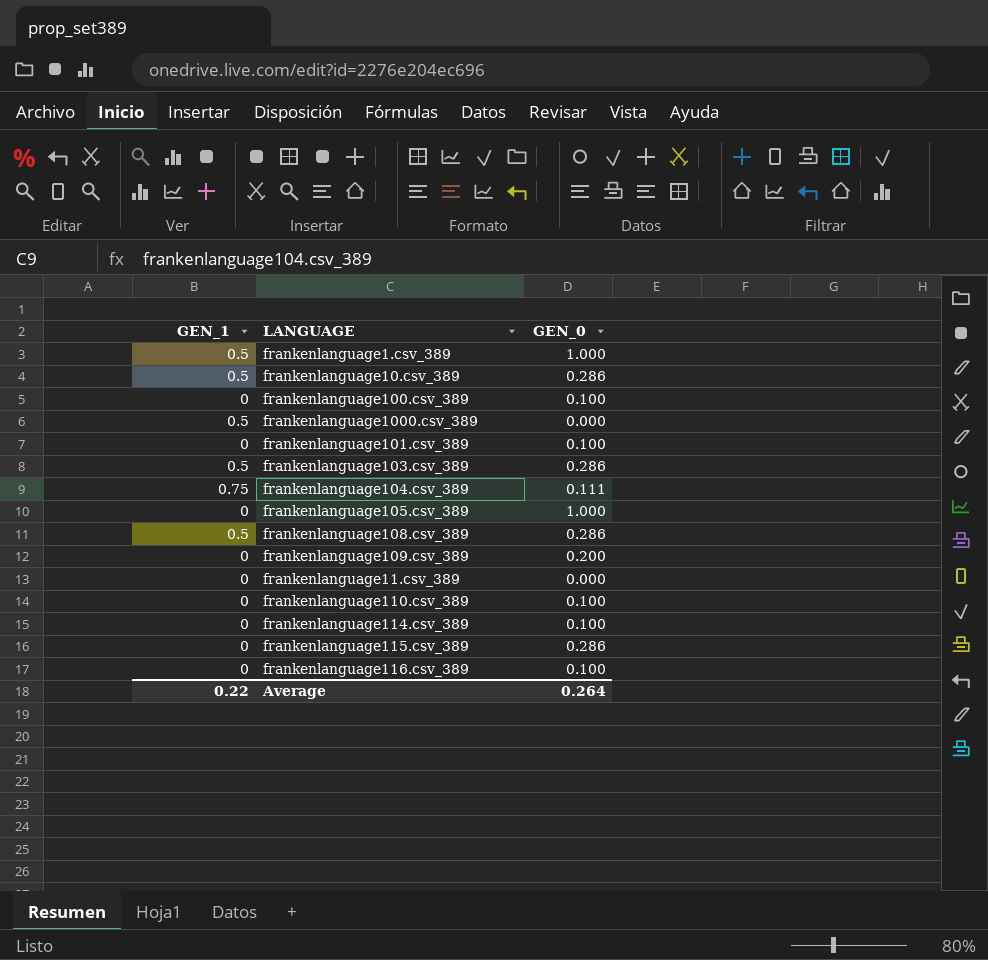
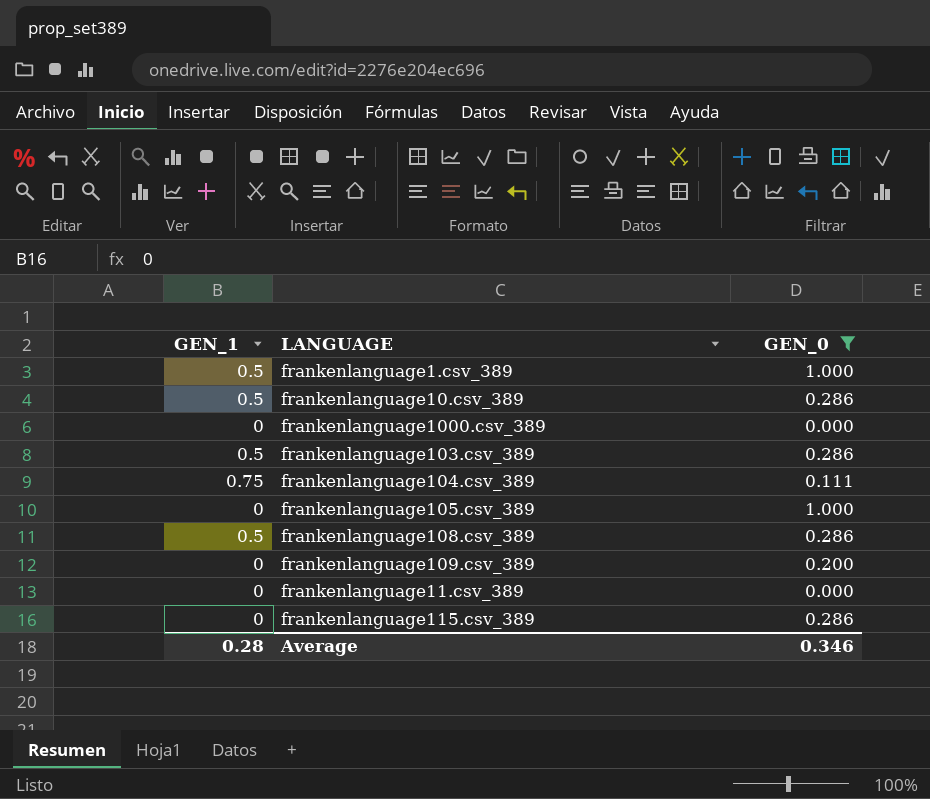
filter: none -> GEN_0 != 0.100
frankenlanguage1000.csv_389 | GEN_1: 0.5 -> 0
Average | GEN_1: 0.22 -> 0.28
Average | GEN_0: 0.264 -> 0.346

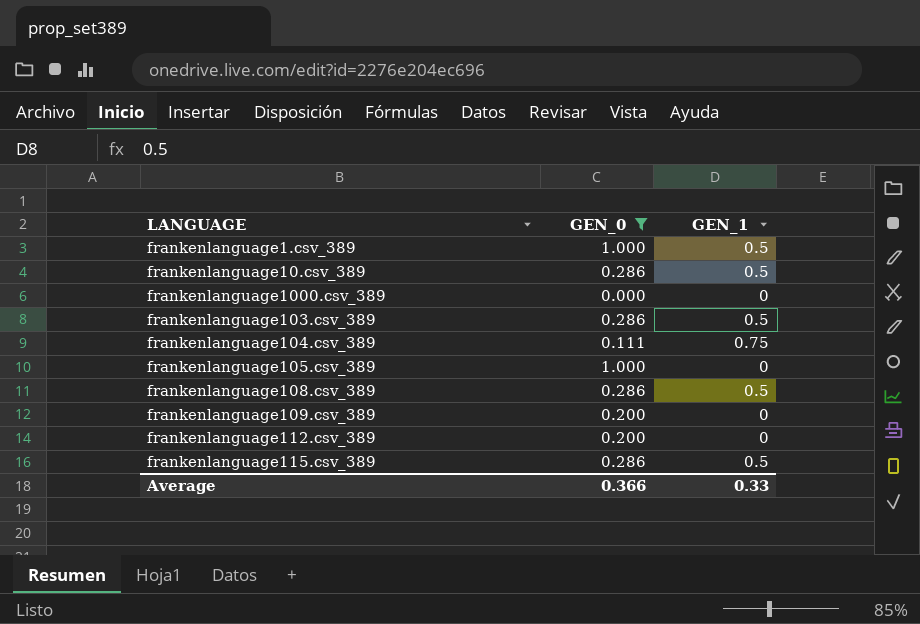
column GEN_1 | position: 1 -> 3
row frankenlanguage11.csv_389: 0 | 0.000 -> none
row frankenlanguage112.csv_389: none -> 0.200 | 0
frankenlanguage115.csv_389 | GEN_1: 0 -> 0.5
Average | GEN_0: 0.346 -> 0.366
Average | GEN_1: 0.28 -> 0.33

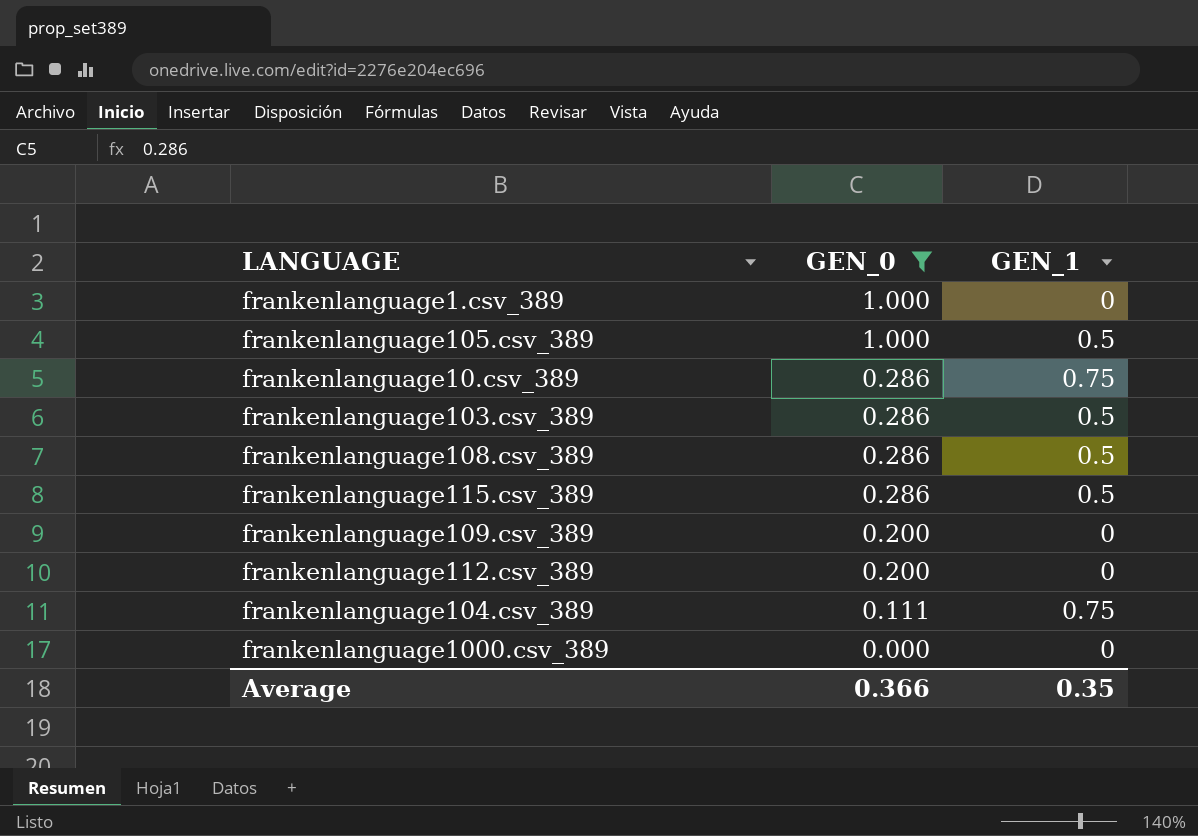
row order: none -> GEN_0 descending
frankenlanguage1.csv_389 | GEN_1: 0.5 -> 0
frankenlanguage105.csv_389 | GEN_1: 0 -> 0.5
frankenlanguage10.csv_389 | GEN_1: 0.5 -> 0.75
Average | GEN_1: 0.33 -> 0.35

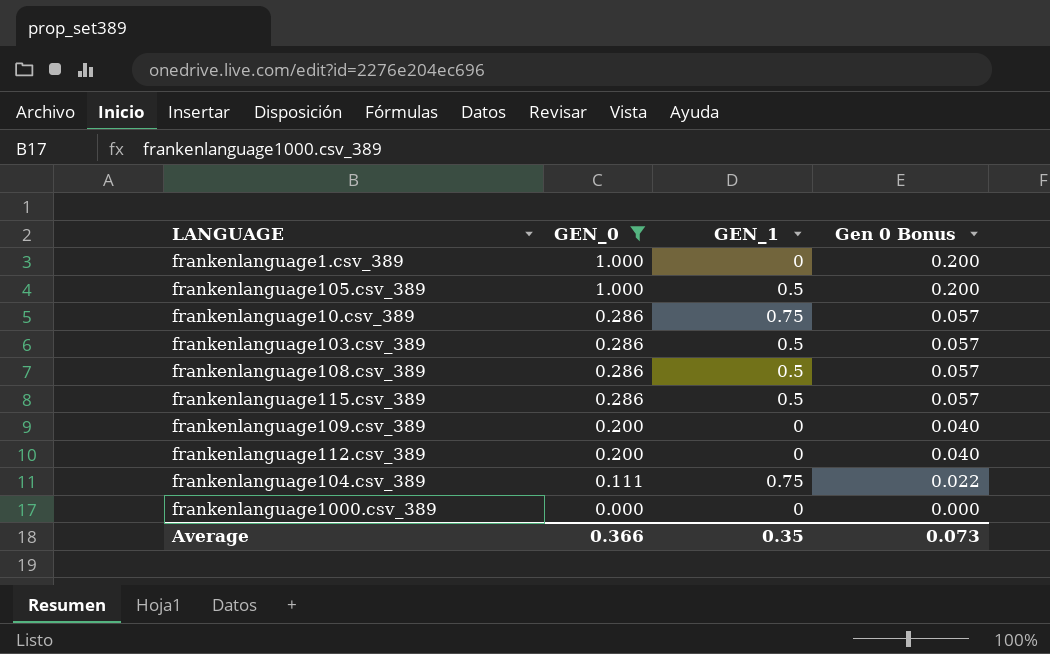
column Gen 0 Bonus | formula: none -> [GEN_0] * 0.2

